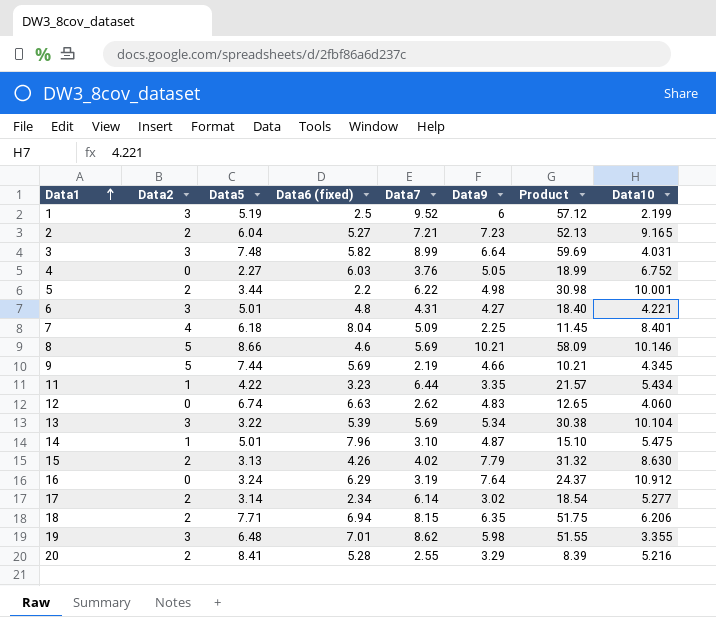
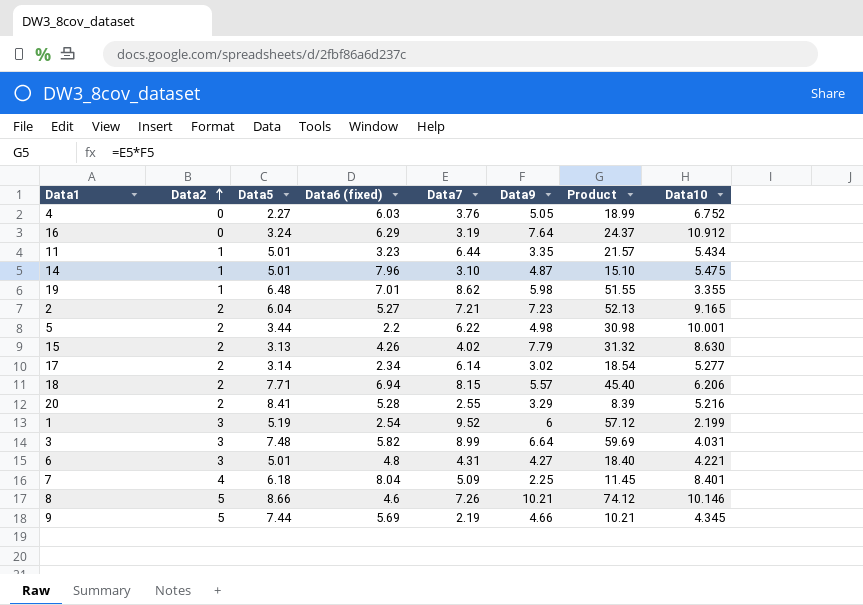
row order: Data1 ascending -> Data2 ascending
row 12: 0 | 6.74 | 6.63 | 2.62 | 4.83 | 12.65 | 4.060 -> none
row 13: 3 | 3.22 | 5.39 | 5.69 | 5.34 | 30.38 | 10.104 -> none
11 | Data5: 4.22 -> 5.01
19 | Data2: 3 -> 1
18 | Data9: 6.35 -> 5.57
18 | Product: 51.75 -> 45.40
1 | Data6 (fixed): 2.5 -> 2.54
8 | Data7: 5.69 -> 7.26
8 | Product: 58.09 -> 74.12

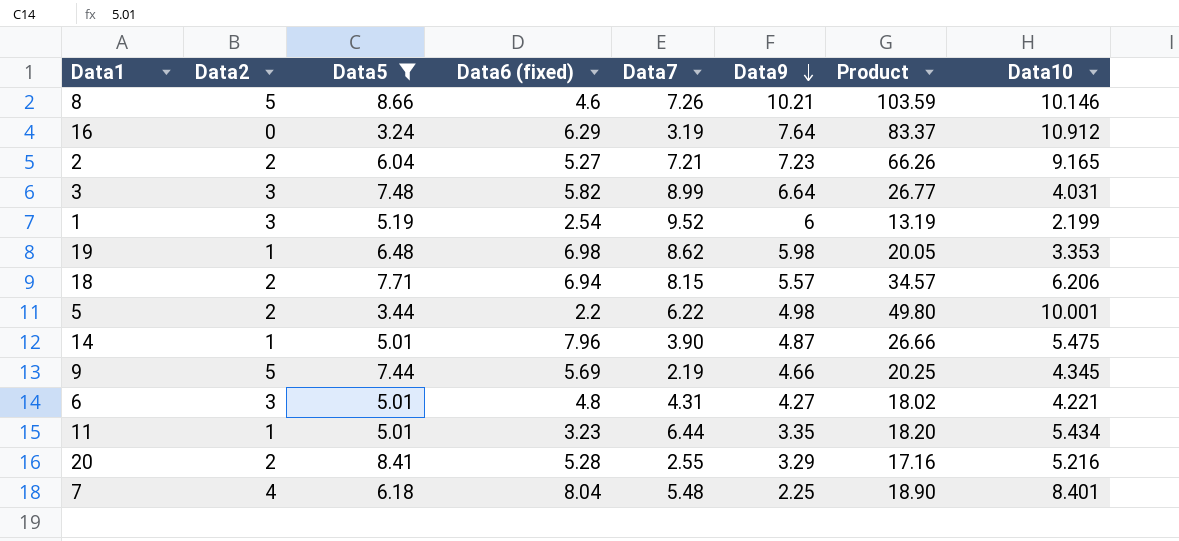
filter: none -> Data5 >= 3.24
row order: Data2 ascending -> Data9 descending
column Product | formula: [Data7] * [Data9] -> [Data9] * [Data10]
19 | Data6 (fixed): 7.01 -> 6.98
19 | Data10: 3.355 -> 3.353
14 | Data7: 3.10 -> 3.90
7 | Data7: 5.09 -> 5.48

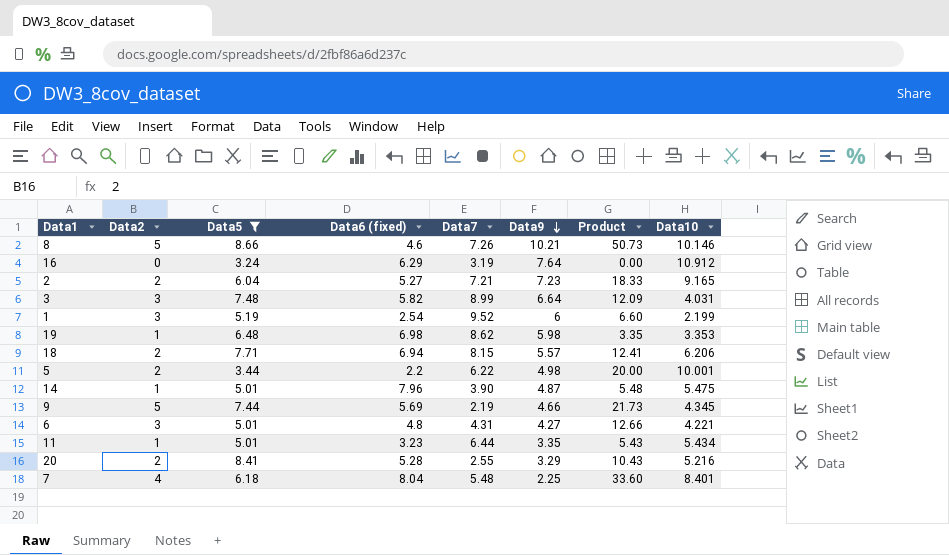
column Product | formula: [Data9] * [Data10] -> [Data2] * [Data10]

